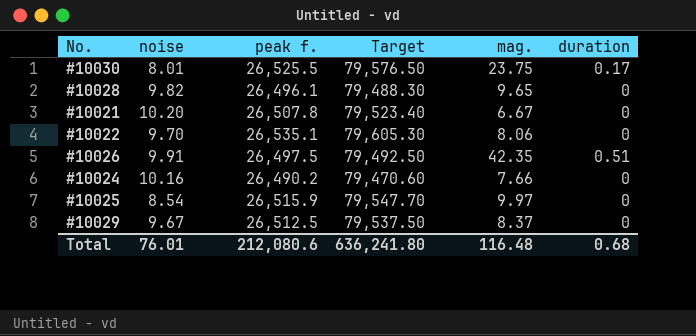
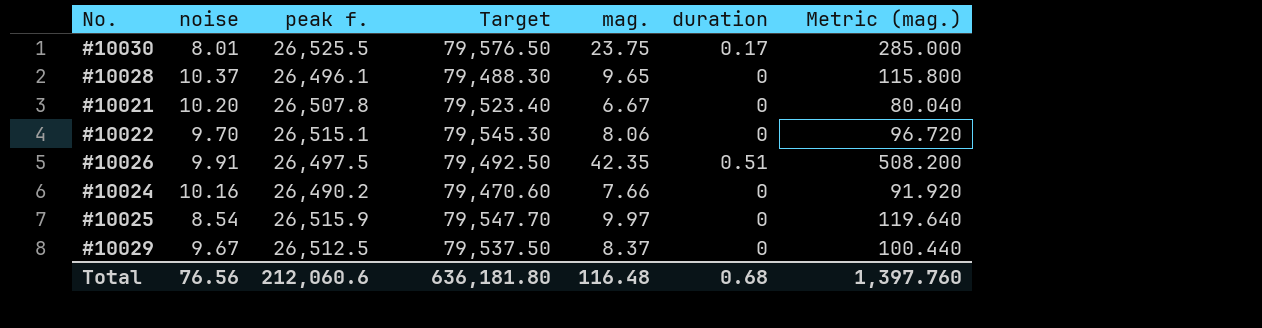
column Metric (mag.) | formula: none -> [mag.] * 12
#10028 | noise: 9.82 -> 10.37
#10022 | peak f.: 26,535.1 -> 26,515.1
#10022 | Target: 79,605.30 -> 79,545.30
Total | noise: 76.01 -> 76.56
Total | peak f.: 212,080.6 -> 212,060.6
Total | Target: 636,241.80 -> 636,181.80

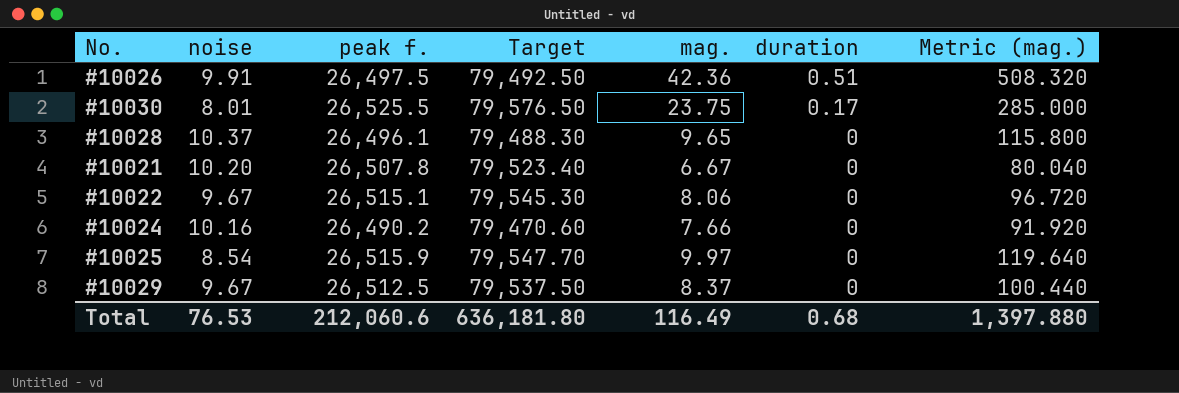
row order: none -> duration descending
#10026 | mag.: 42.35 -> 42.36
#10026 | Metric (mag.): 508.200 -> 508.320
#10022 | noise: 9.70 -> 9.67
Total | noise: 76.56 -> 76.53
Total | mag.: 116.48 -> 116.49
Total | Metric (mag.): 1,397.760 -> 1,397.880

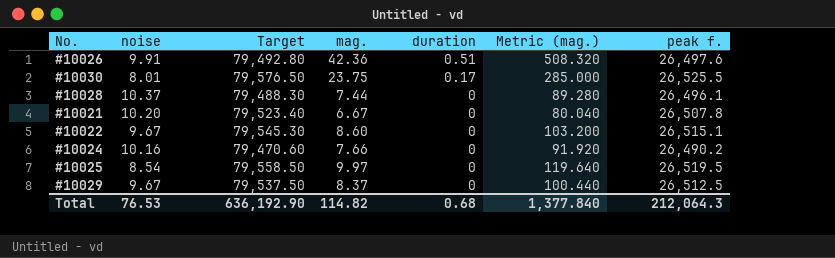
column peak f. | position: 3 -> 7
#10026 | Target: 79,492.50 -> 79,492.80
#10026 | peak f.: 26,497.5 -> 26,497.6
#10028 | mag.: 9.65 -> 7.44
#10028 | Metric (mag.): 115.800 -> 89.280
#10022 | mag.: 8.06 -> 8.60
#10022 | Metric (mag.): 96.720 -> 103.200
#10025 | Target: 79,547.70 -> 79,558.50
#10025 | peak f.: 26,515.9 -> 26,519.5
Total | Target: 636,181.80 -> 636,192.90
Total | mag.: 116.49 -> 114.82
Total | Metric (mag.): 1,397.880 -> 1,377.840
Total | peak f.: 212,060.6 -> 212,064.3

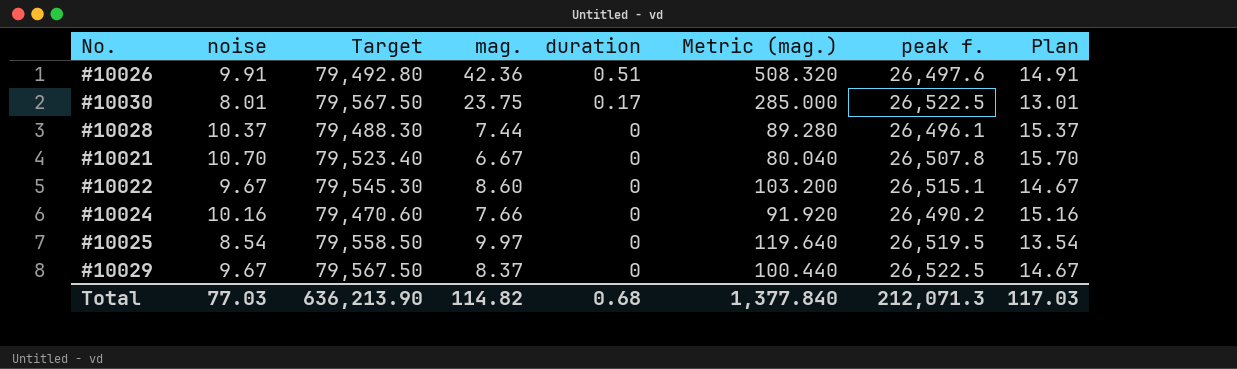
column Plan | formula: none -> [noise] + 5
#10030 | Target: 79,576.50 -> 79,567.50
#10030 | peak f.: 26,525.5 -> 26,522.5
#10021 | noise: 10.20 -> 10.70
#10029 | Target: 79,537.50 -> 79,567.50
#10029 | peak f.: 26,512.5 -> 26,522.5
Total | noise: 76.53 -> 77.03
Total | Target: 636,192.90 -> 636,213.90
Total | peak f.: 212,064.3 -> 212,071.3

